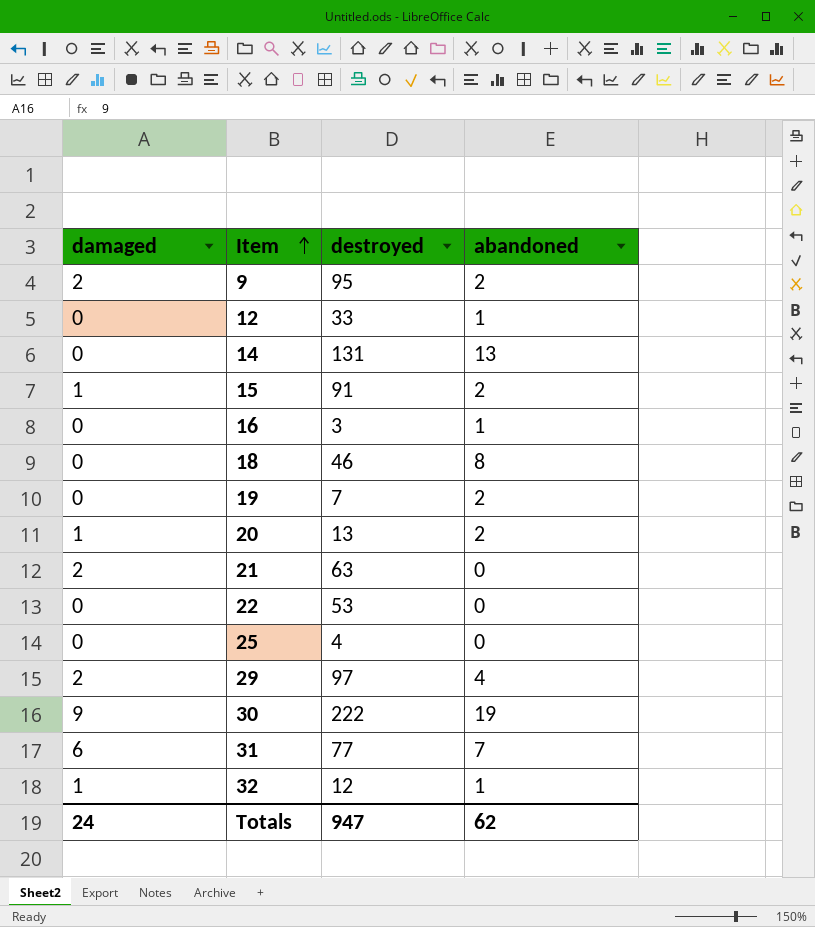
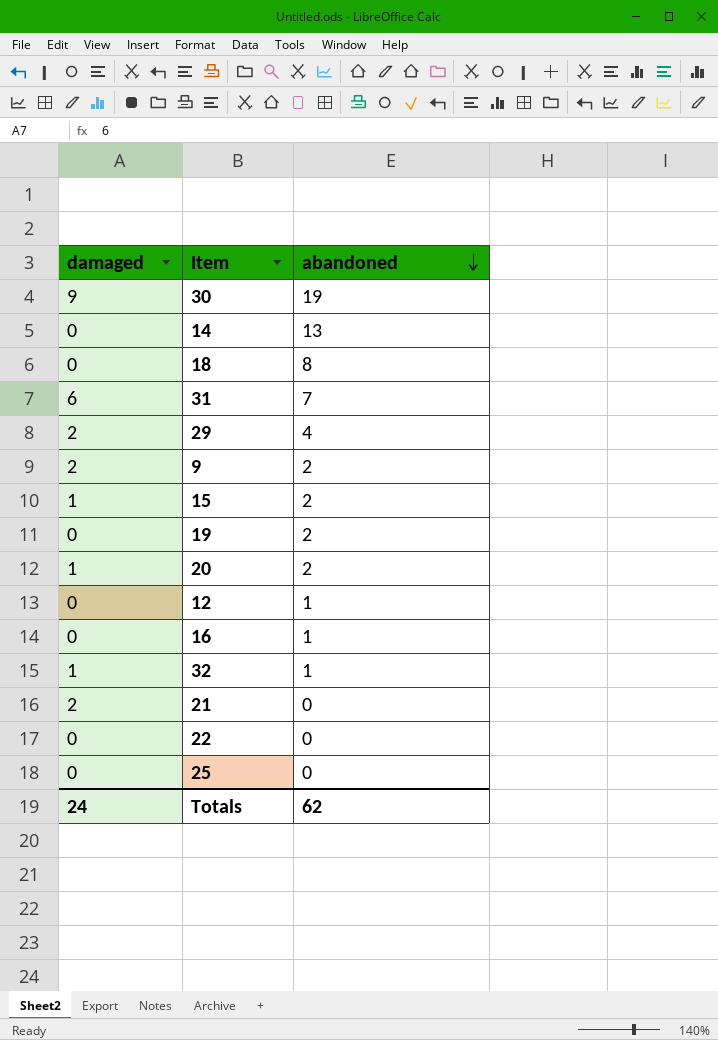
row order: Item ascending -> abandoned descending
column destroyed | position: 3 -> none

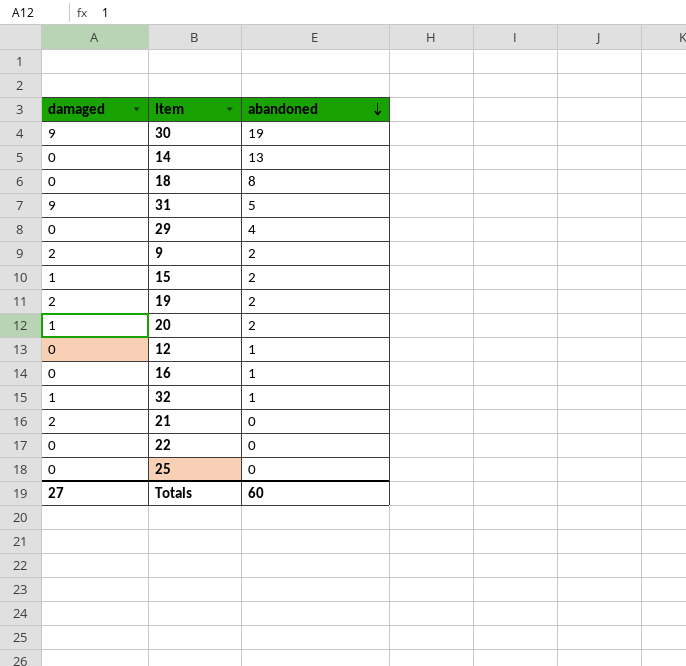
31 | damaged: 6 -> 9
31 | abandoned: 7 -> 5
29 | damaged: 2 -> 0
19 | damaged: 0 -> 2
Totals | damaged: 24 -> 27
Totals | abandoned: 62 -> 60

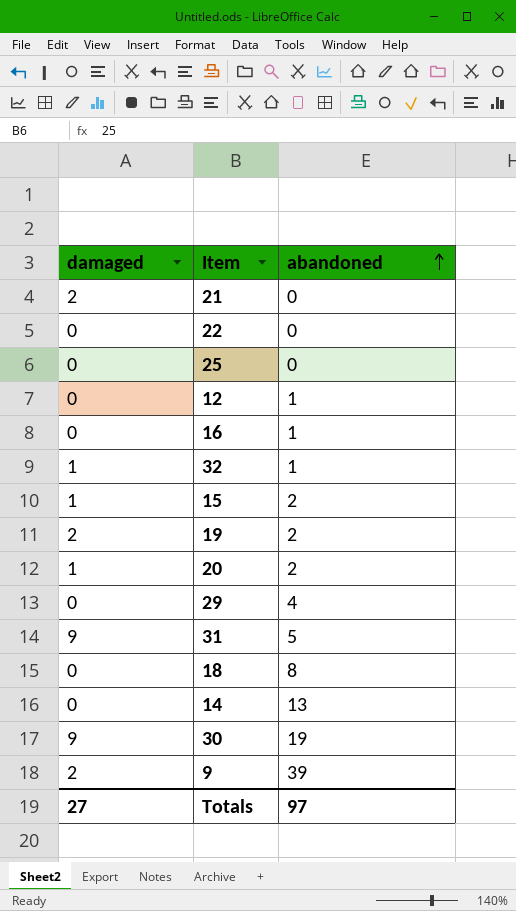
row order: abandoned descending -> abandoned ascending
9 | abandoned: 2 -> 39
Totals | abandoned: 60 -> 97

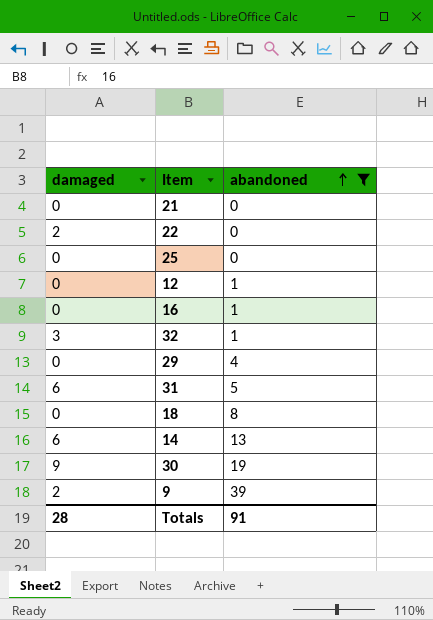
filter: none -> abandoned != 2
21 | damaged: 2 -> 0
22 | damaged: 0 -> 2
32 | damaged: 1 -> 3
31 | damaged: 9 -> 6
14 | damaged: 0 -> 6
Totals | damaged: 27 -> 28
Totals | abandoned: 97 -> 91

